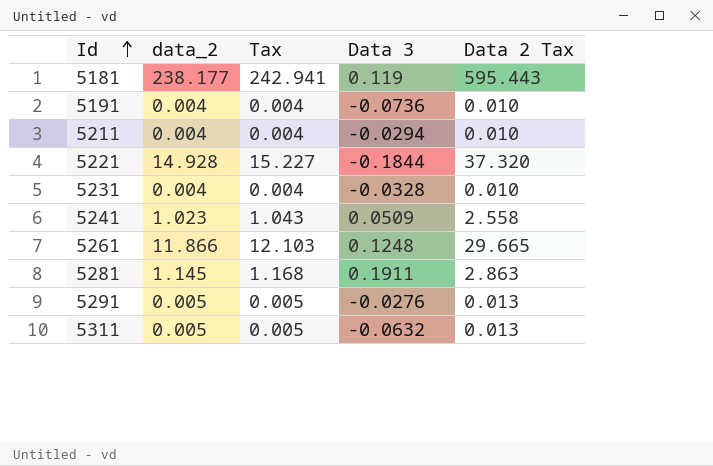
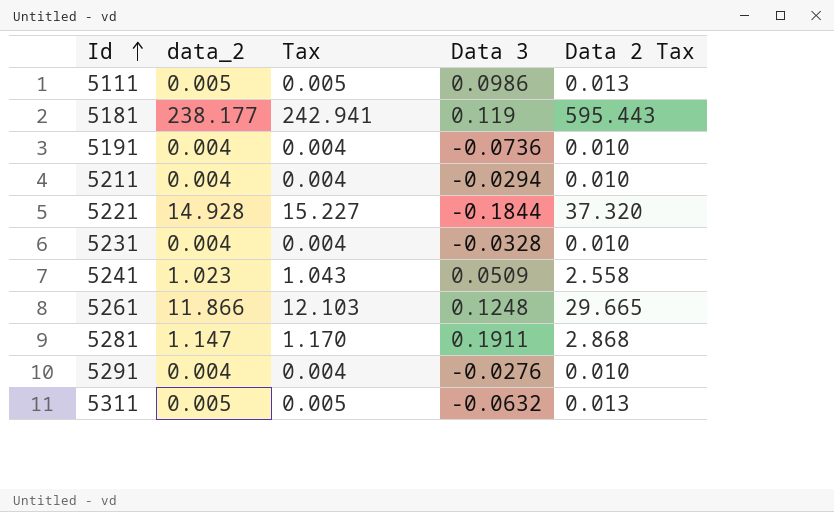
row 5111: none -> 0.005 | 0.005 | 0.0986 | 0.013
5281 | data_2: 1.145 -> 1.147
5281 | Tax: 1.168 -> 1.170
5281 | Data 2 Tax: 2.863 -> 2.868
5291 | data_2: 0.005 -> 0.004
5291 | Tax: 0.005 -> 0.004
5291 | Data 2 Tax: 0.013 -> 0.010

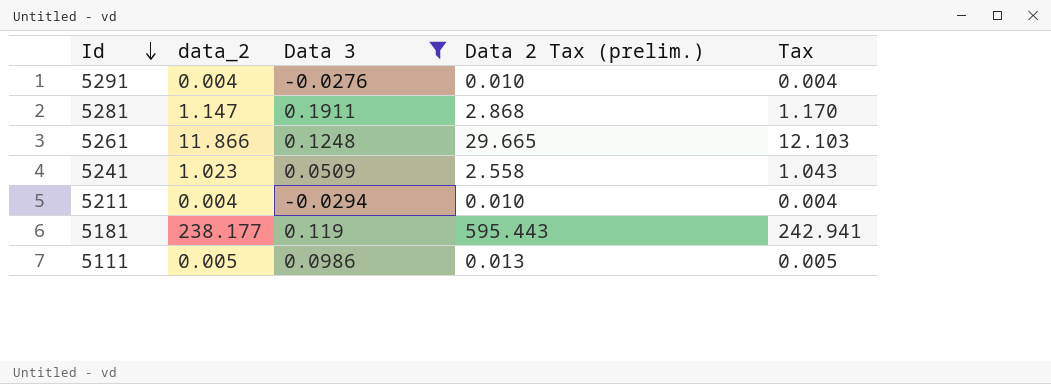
filter: none -> Data 3 >= -0.0294
row order: Id ascending -> Id descending
column name: Data 2 Tax -> Data 2 Tax (prelim.)
column Tax | position: 3 -> 5

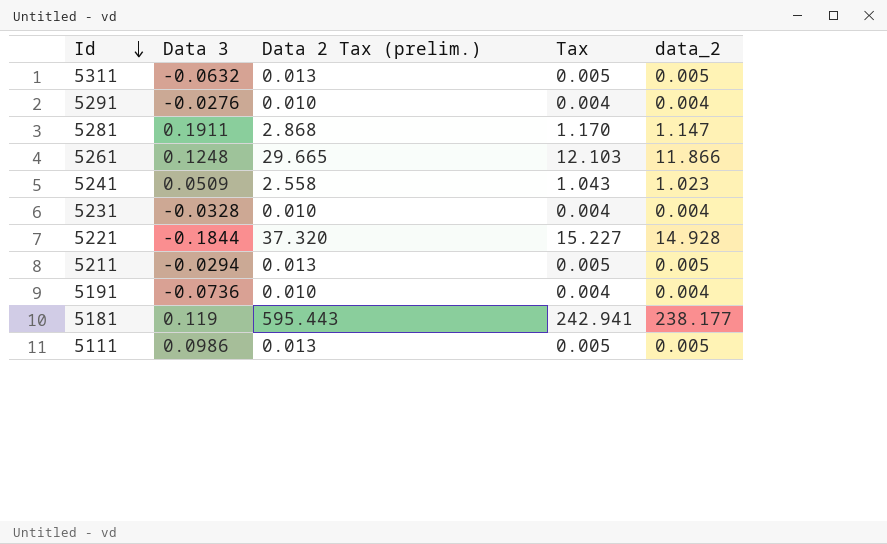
filter: Data 3 >= -0.0294 -> none
column data_2 | position: 2 -> 5
5211 | Data 2 Tax (prelim.): 0.010 -> 0.013
5211 | Tax: 0.004 -> 0.005
5211 | data_2: 0.004 -> 0.005

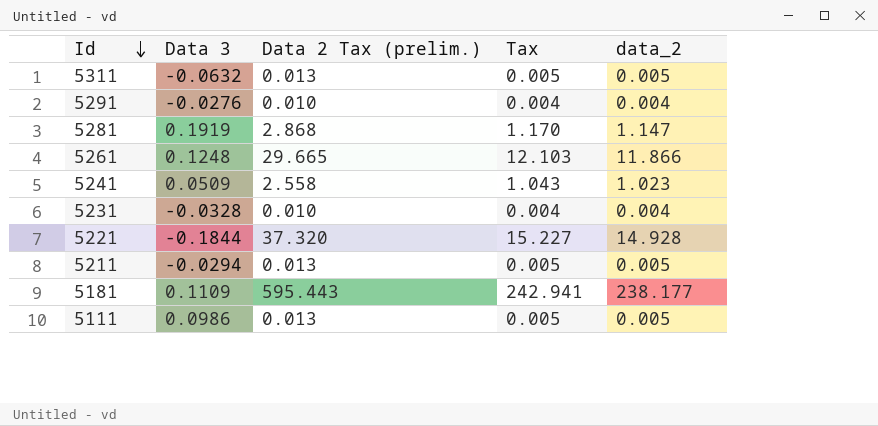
row 5191: -0.0736 | 0.010 | 0.004 | 0.004 -> none
5281 | Data 3: 0.1911 -> 0.1919
5181 | Data 3: 0.119 -> 0.1109

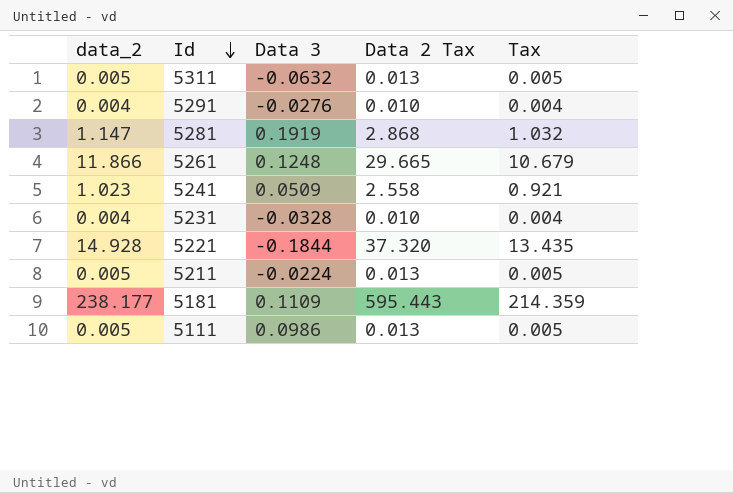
column data_2 | position: 5 -> 1
column name: Data 2 Tax (prelim.) -> Data 2 Tax
column Tax | formula: [data_2] * 1.02 -> [data_2] * 0.9
5211 | Data 3: -0.0294 -> -0.0224

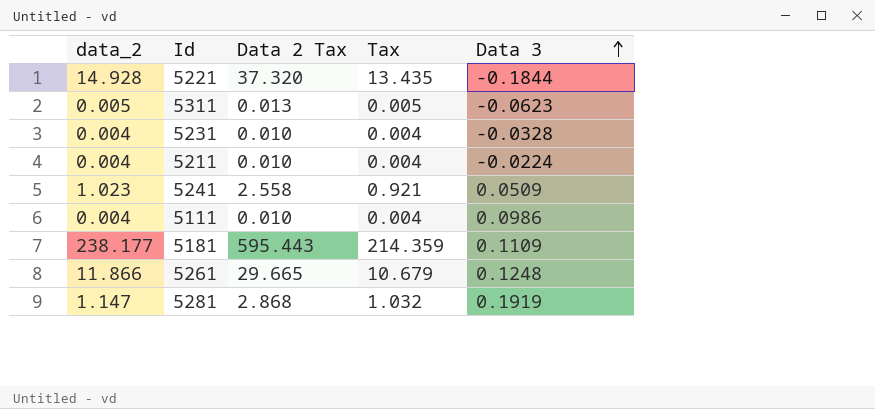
row order: Id descending -> Data 3 ascending
column Data 3 | position: 3 -> 5
row 5291: 0.004 | -0.0276 | 0.010 | 0.004 -> none
5311 | Data 3: -0.0632 -> -0.0623
5211 | data_2: 0.005 -> 0.004
5211 | Data 2 Tax: 0.013 -> 0.010
5211 | Tax: 0.005 -> 0.004
5111 | data_2: 0.005 -> 0.004
5111 | Data 2 Tax: 0.013 -> 0.010
5111 | Tax: 0.005 -> 0.004

